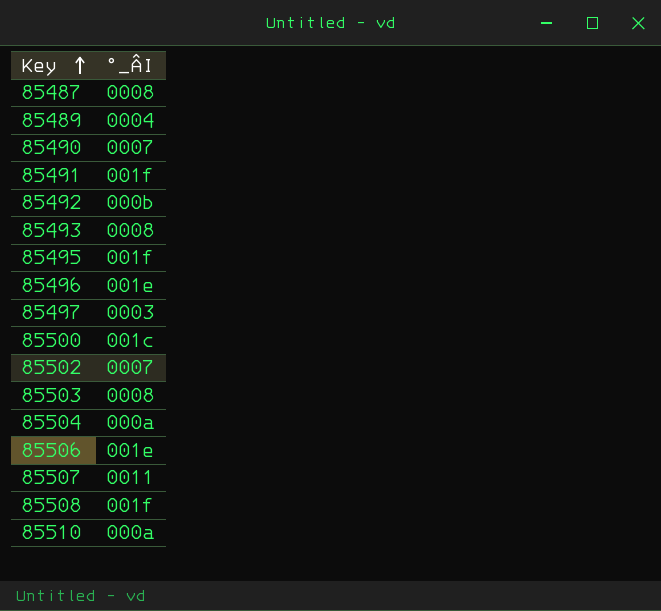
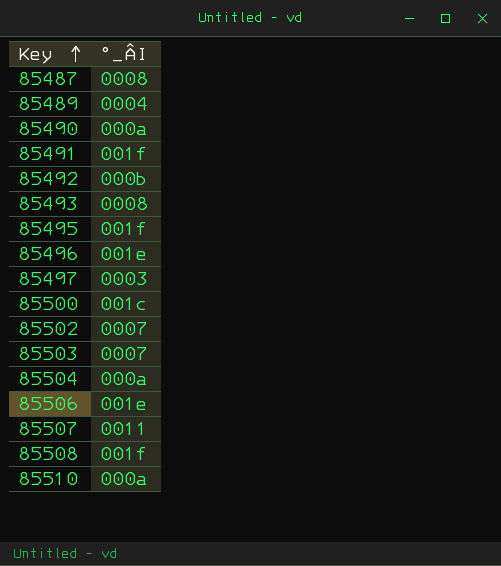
85490 | °_ÂI: 0007 -> 000a
85503 | °_ÂI: 0008 -> 0007

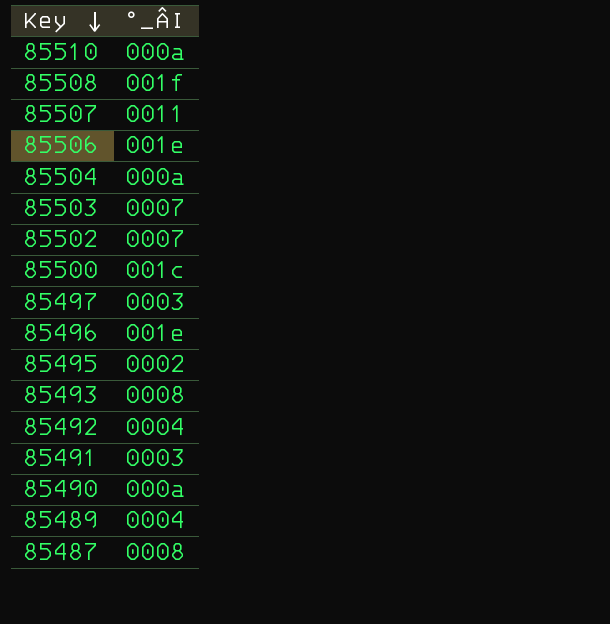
row order: Key ascending -> Key descending
85495 | °_ÂI: 001f -> 0002
85492 | °_ÂI: 000b -> 0004
85491 | °_ÂI: 001f -> 0003

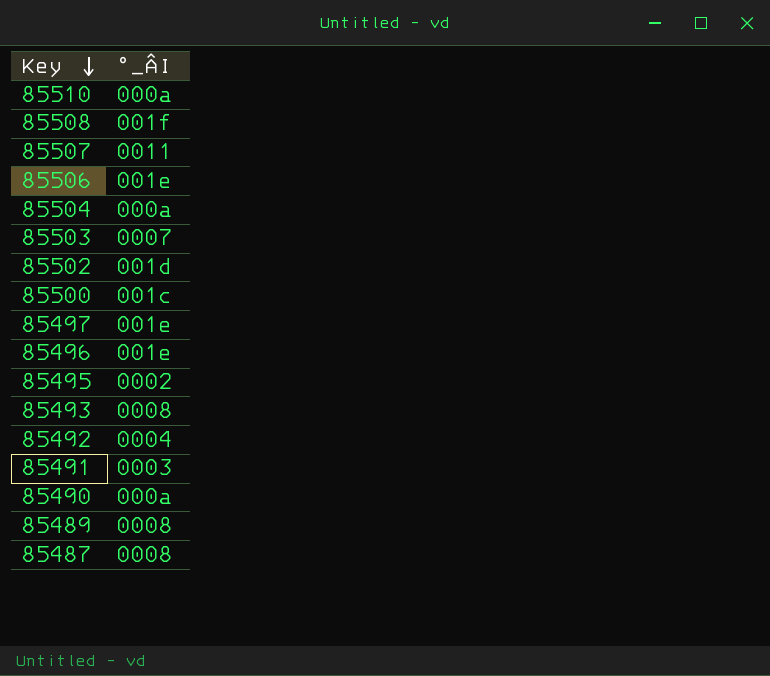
85502 | °_ÂI: 0007 -> 001d
85497 | °_ÂI: 0003 -> 001e
85489 | °_ÂI: 0004 -> 0008

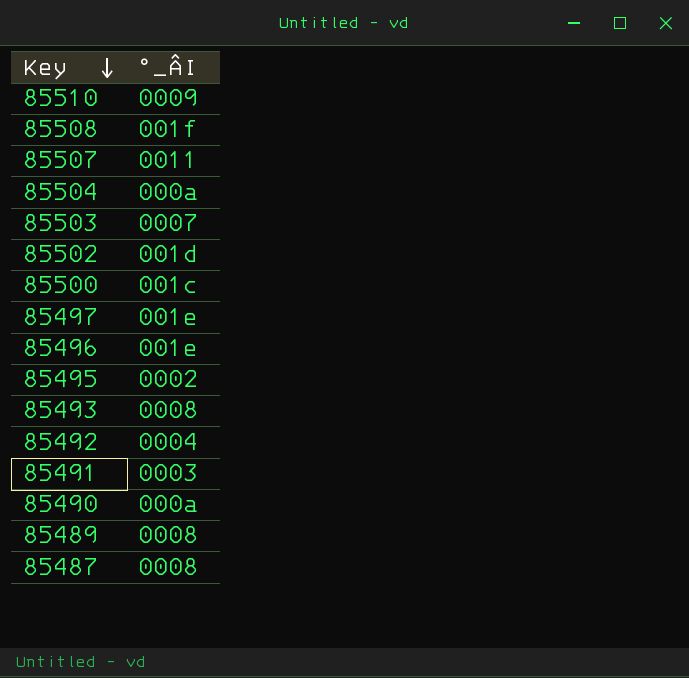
row 85506: 001e -> none
85510 | °_ÂI: 000a -> 0009

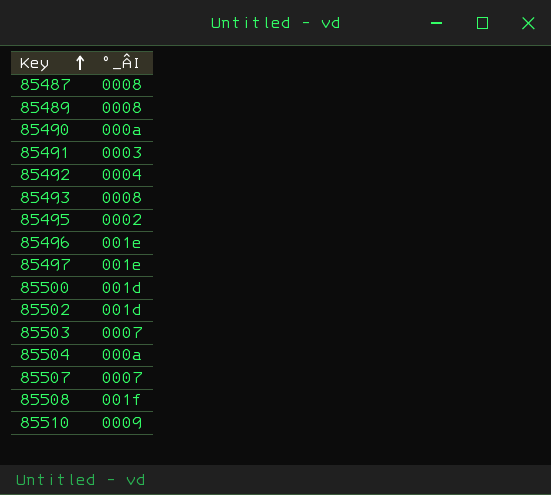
row order: Key descending -> Key ascending
85500 | °_ÂI: 001c -> 001d
85507 | °_ÂI: 0011 -> 0007

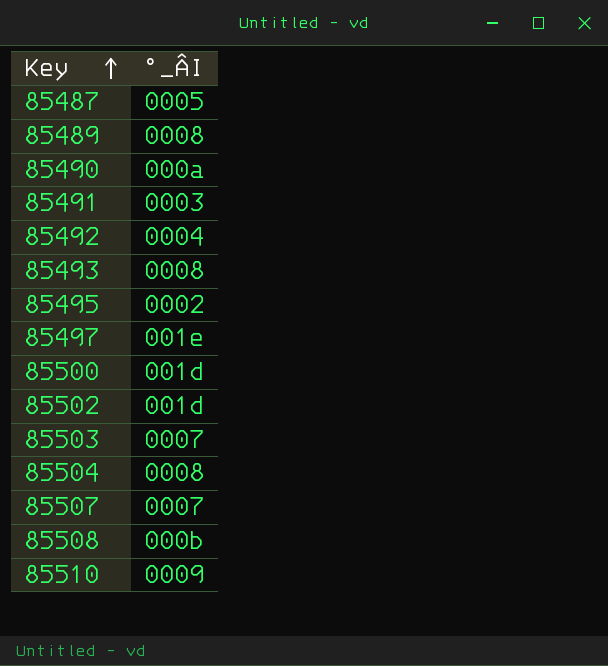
row 85496: 001e -> none
85487 | °_ÂI: 0008 -> 0005
85504 | °_ÂI: 000a -> 0008
85508 | °_ÂI: 001f -> 000b

